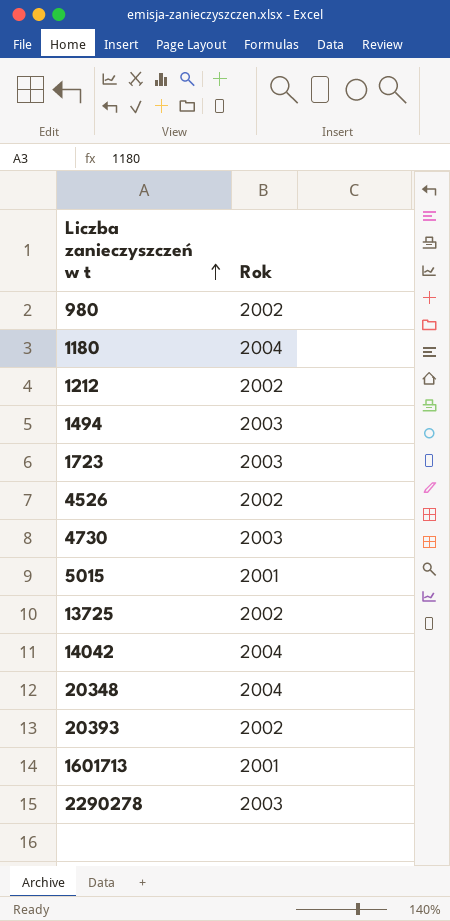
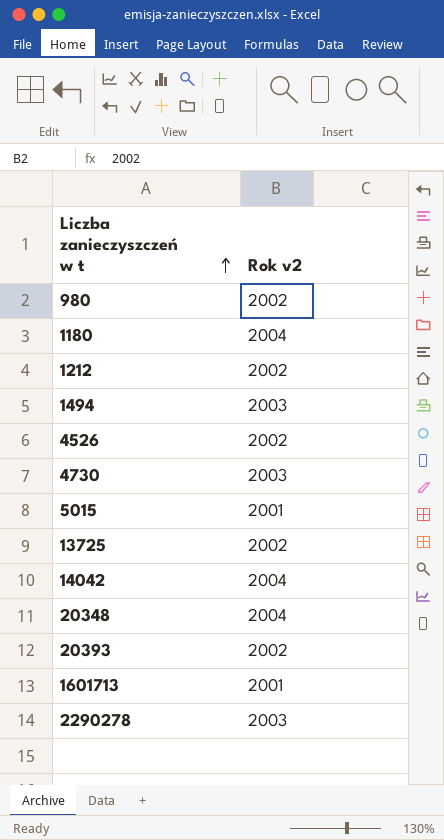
column name: Rok -> Rok v2
row 1723: 2003 -> none

